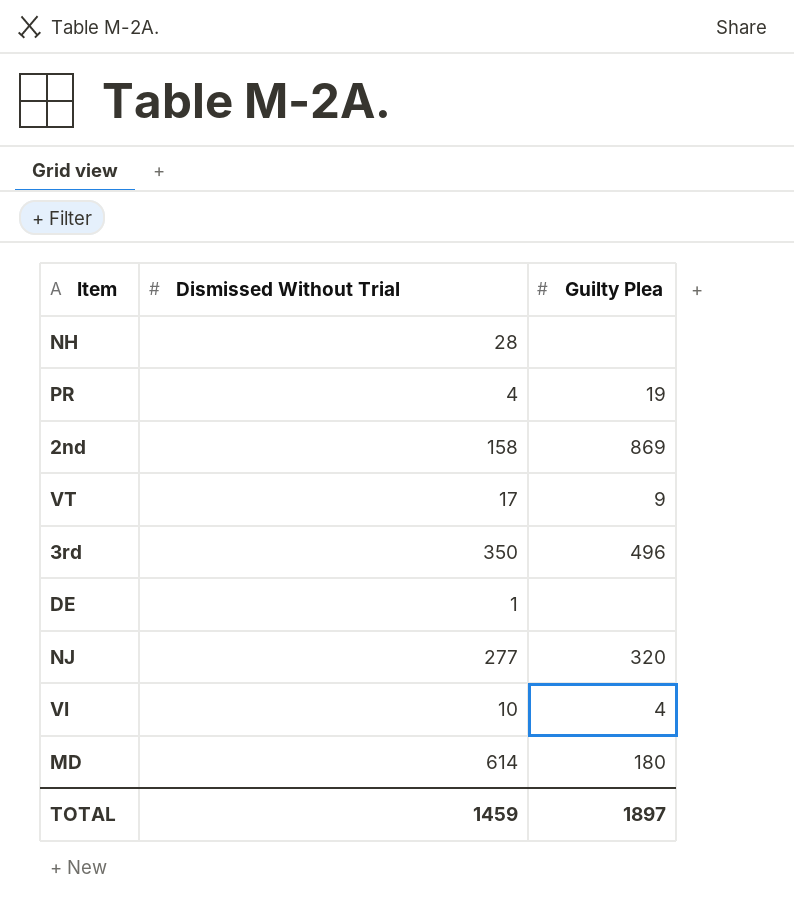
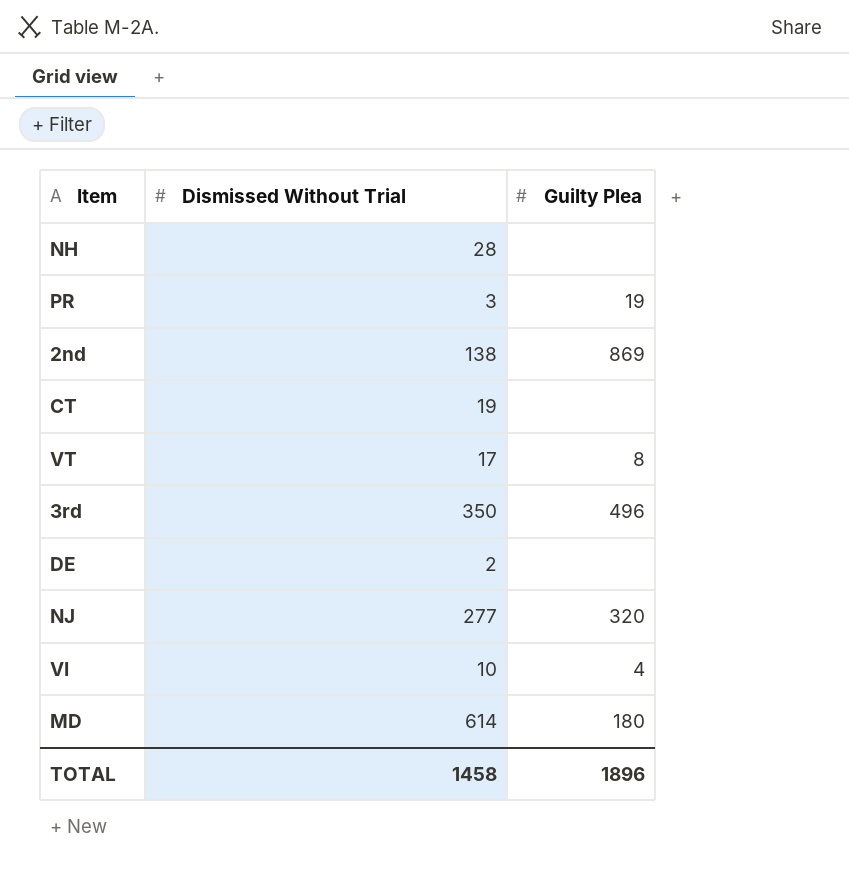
PR | Dismissed Without Trial: 4 -> 3
2nd | Dismissed Without Trial: 158 -> 138
row CT: none -> 19 | none
VT | Guilty Plea: 9 -> 8
DE | Dismissed Without Trial: 1 -> 2
TOTAL | Dismissed Without Trial: 1459 -> 1458
TOTAL | Guilty Plea: 1897 -> 1896

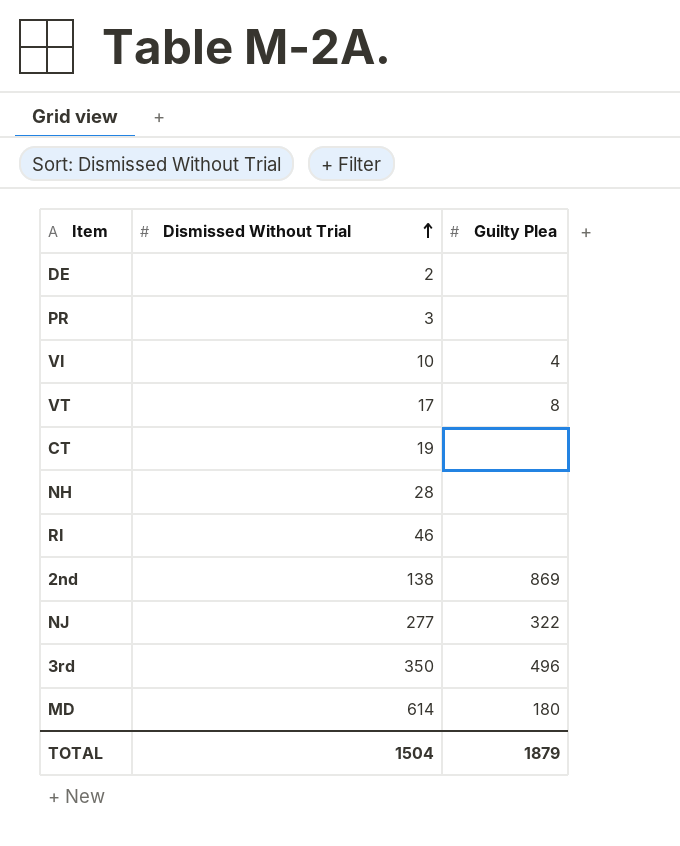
row order: none -> Dismissed Without Trial ascending
PR | Guilty Plea: 19 -> none
row RI: none -> 46 | none
NJ | Guilty Plea: 320 -> 322
TOTAL | Dismissed Without Trial: 1458 -> 1504
TOTAL | Guilty Plea: 1896 -> 1879

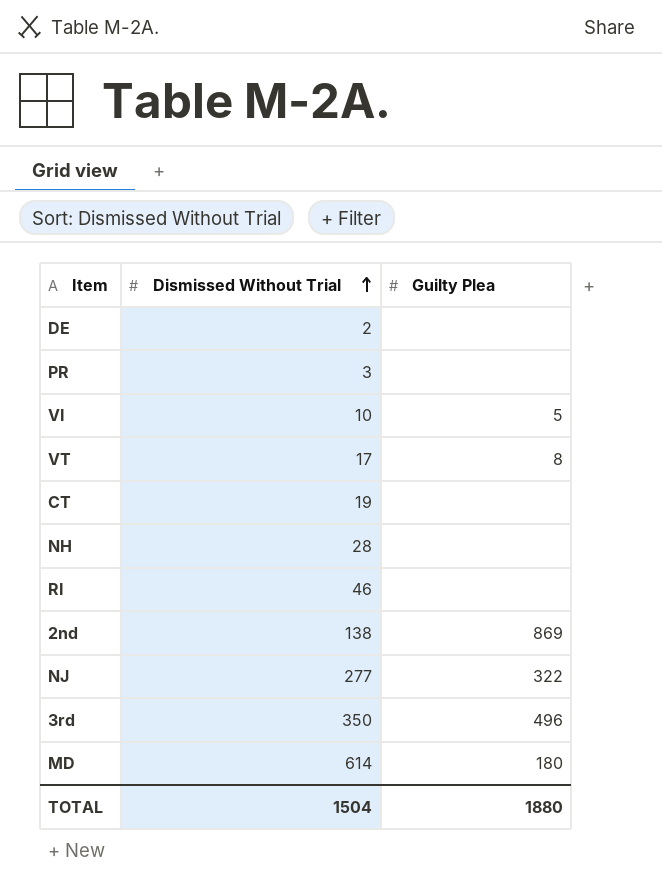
VI | Guilty Plea: 4 -> 5
TOTAL | Guilty Plea: 1879 -> 1880

